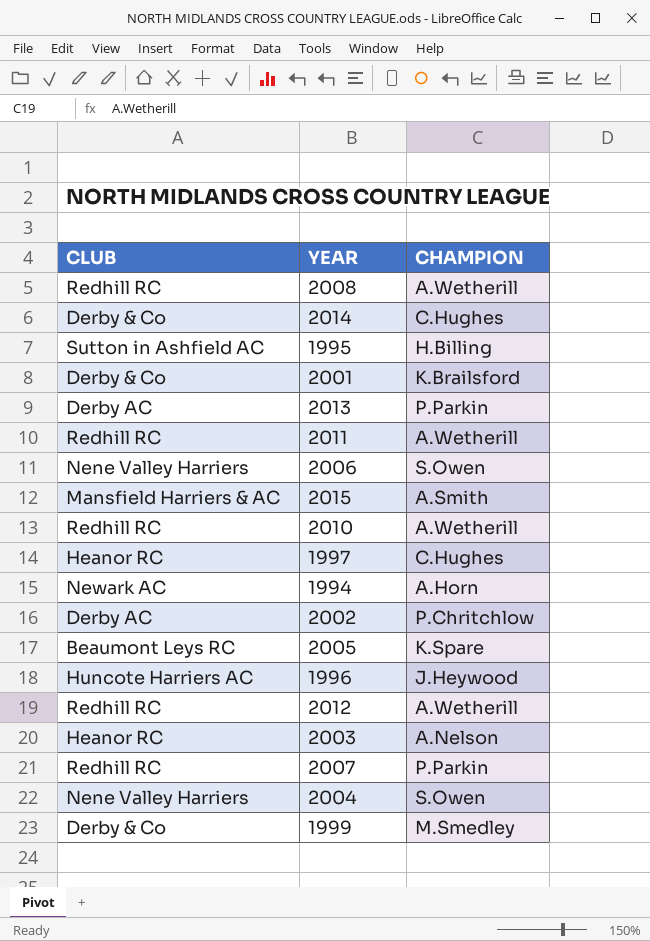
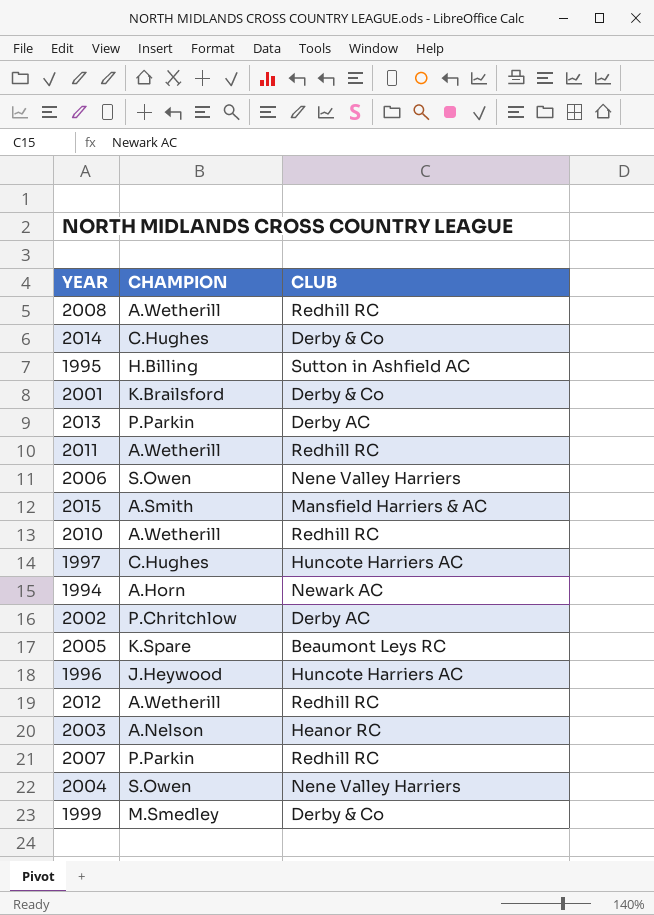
column CLUB | position: 1 -> 3
1997 | CLUB: Heanor RC -> Huncote Harriers AC

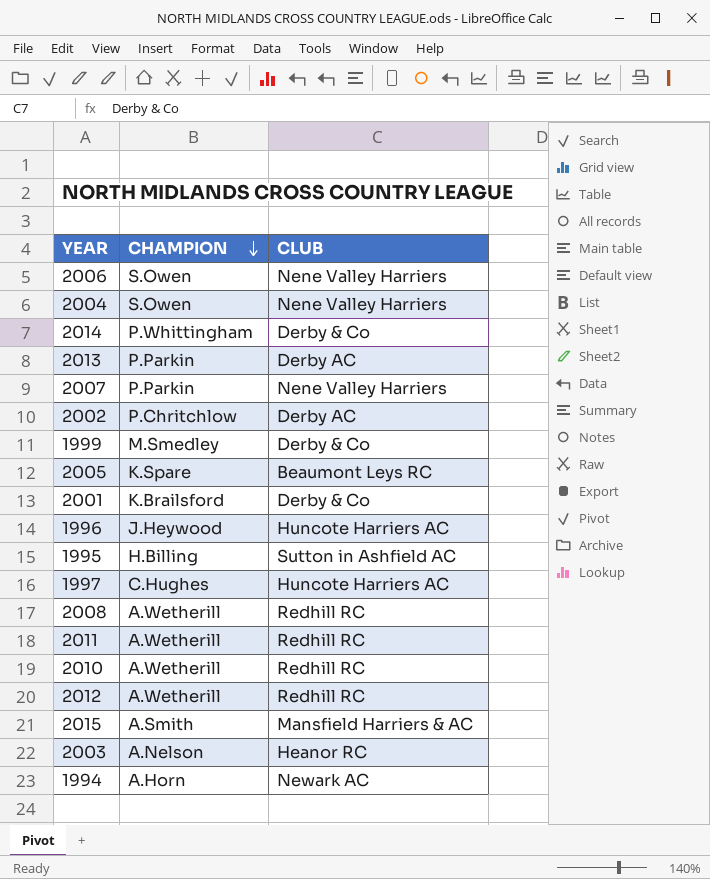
row order: none -> CHAMPION descending
2014 | CHAMPION: C.Hughes -> P.Whittingham
2007 | CLUB: Redhill RC -> Nene Valley Harriers

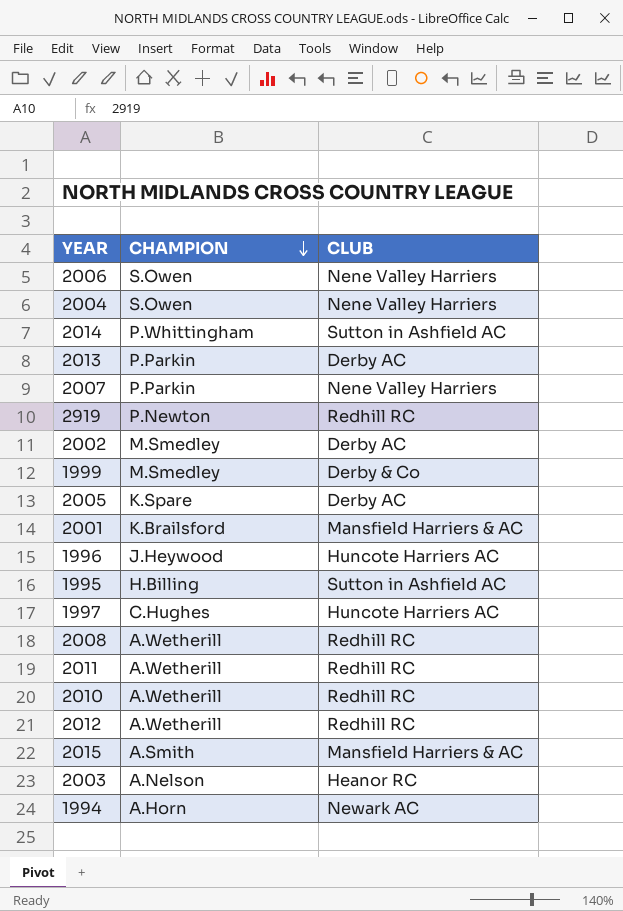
2014 | CLUB: Derby & Co -> Sutton in Ashfield AC
row 2919: none -> P.Newton | Redhill RC
2002 | CHAMPION: P.Chritchlow -> M.Smedley
2005 | CLUB: Beaumont Leys RC -> Derby AC
2001 | CLUB: Derby & Co -> Mansfield Harriers & AC

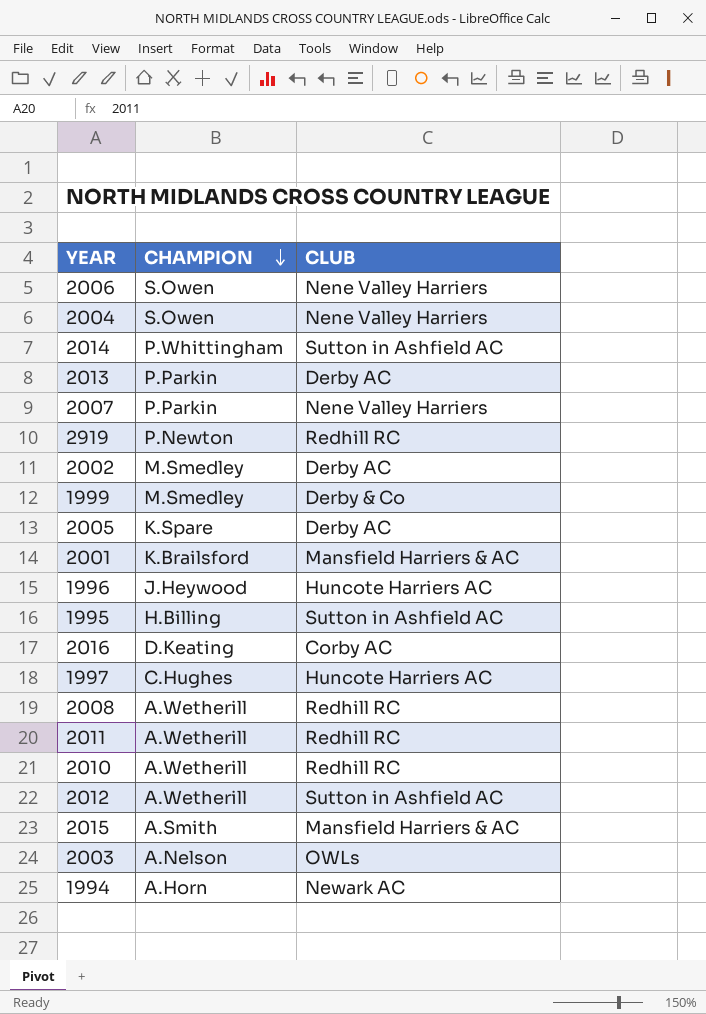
row 2016: none -> D.Keating | Corby AC
2012 | CLUB: Redhill RC -> Sutton in Ashfield AC
2003 | CLUB: Heanor RC -> OWLs

